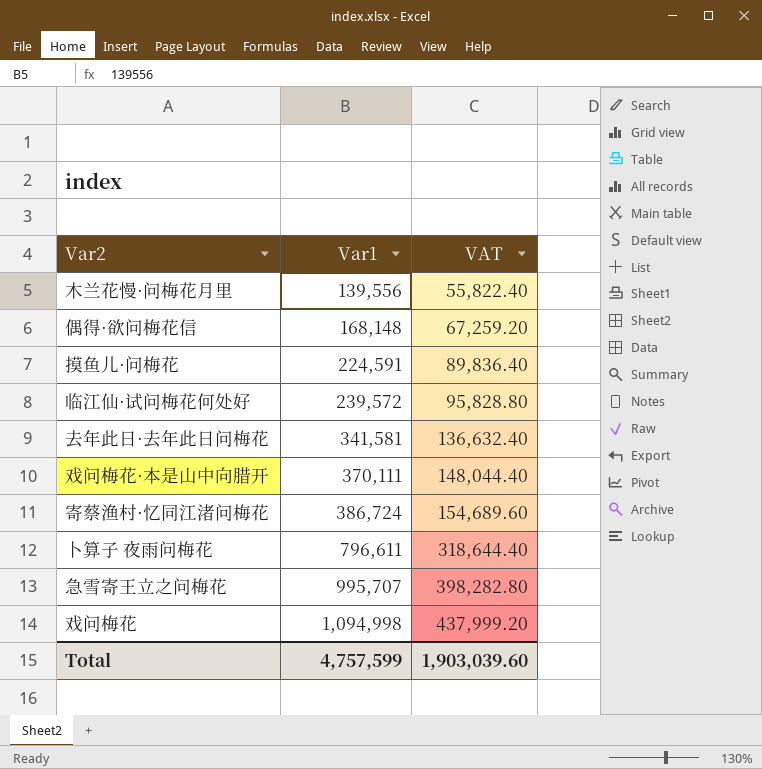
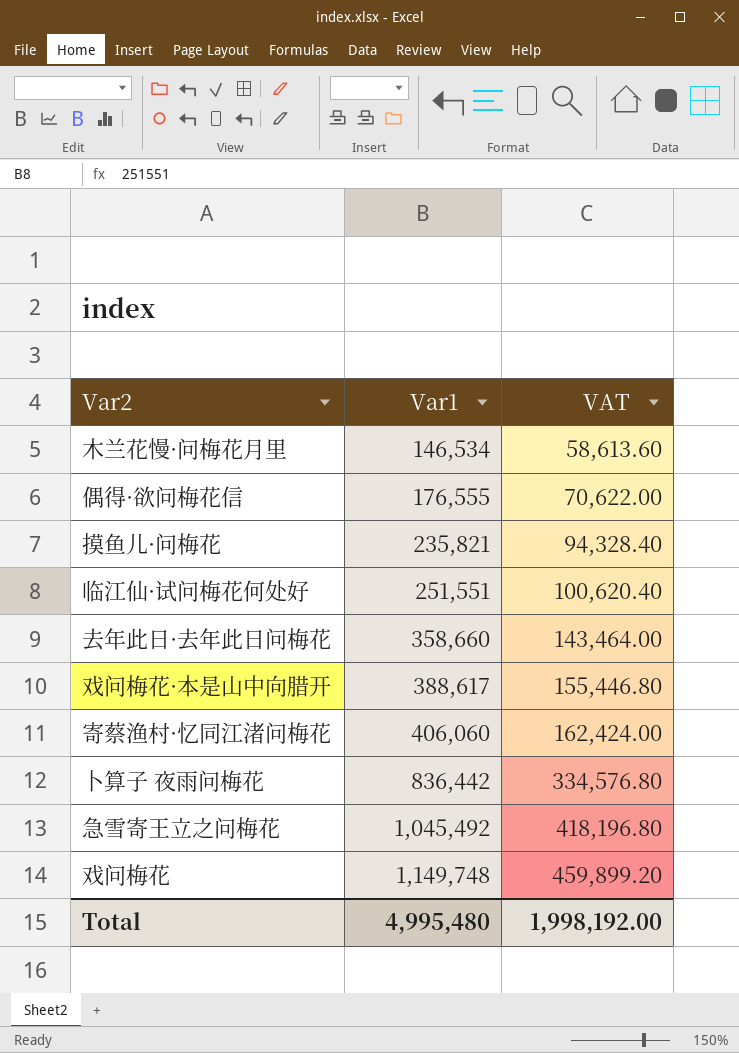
木兰花慢·问梅花月里 | Var1: 139,556 -> 146,534
木兰花慢·问梅花月里 | VAT: 55,822.40 -> 58,613.60
偶得·欲问梅花信 | Var1: 168,148 -> 176,555
偶得·欲问梅花信 | VAT: 67,259.20 -> 70,622.00
摸鱼儿·问梅花 | Var1: 224,591 -> 235,821
摸鱼儿·问梅花 | VAT: 89,836.40 -> 94,328.40
临江仙·试问梅花何处好 | Var1: 239,572 -> 251,551
临江仙·试问梅花何处好 | VAT: 95,828.80 -> 100,620.40
去年此日·去年此日问梅花 | Var1: 341,581 -> 358,660
去年此日·去年此日问梅花 | VAT: 136,632.40 -> 143,464.00
戏问梅花·本是山中向腊开 | Var1: 370,111 -> 388,617
戏问梅花·本是山中向腊开 | VAT: 148,044.40 -> 155,446.80
寄蔡渔村·忆同江渚问梅花 | Var1: 386,724 -> 406,060
寄蔡渔村·忆同江渚问梅花 | VAT: 154,689.60 -> 162,424.00
卜算子 夜雨问梅花 | Var1: 796,611 -> 836,442
卜算子 夜雨问梅花 | VAT: 318,644.40 -> 334,576.80
急雪寄王立之问梅花 | Var1: 995,707 -> 1,045,492
急雪寄王立之问梅花 | VAT: 398,282.80 -> 418,196.80
戏问梅花 | Var1: 1,094,998 -> 1,149,748
戏问梅花 | VAT: 437,999.20 -> 459,899.20
Total | Var1: 4,757,599 -> 4,995,480
Total | VAT: 1,903,039.60 -> 1,998,192.00

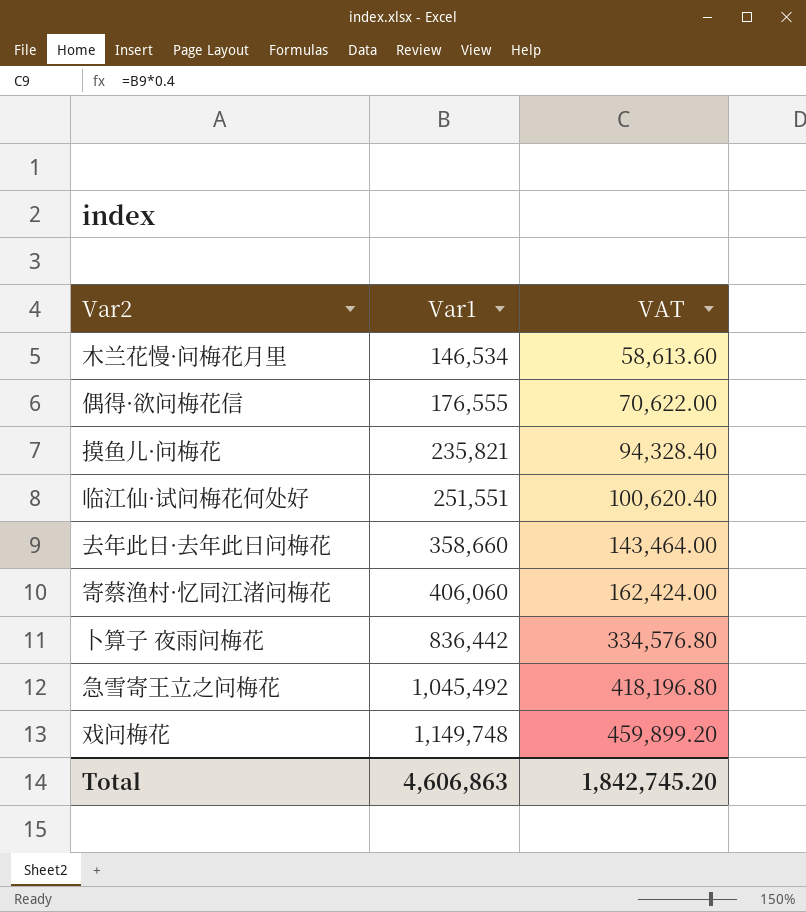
row 戏问梅花·本是山中向腊开: 388,617 | 155,446.80 -> none
Total | Var1: 4,995,480 -> 4,606,863
Total | VAT: 1,998,192.00 -> 1,842,745.20

